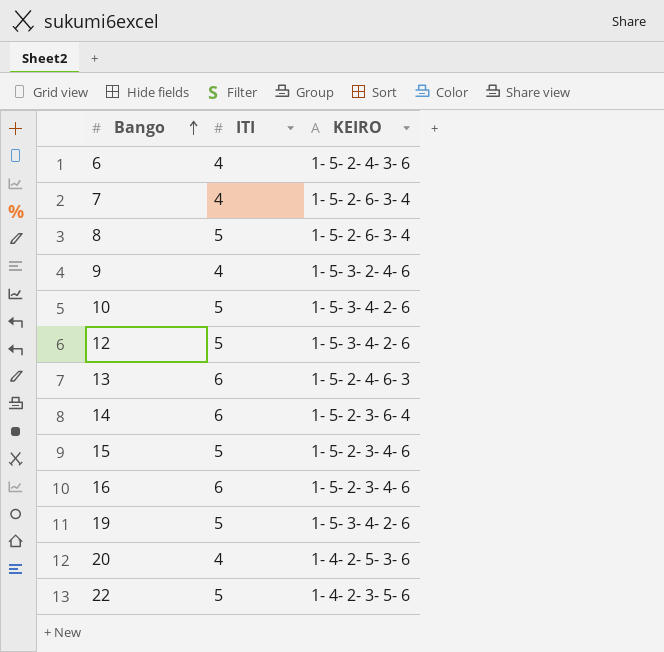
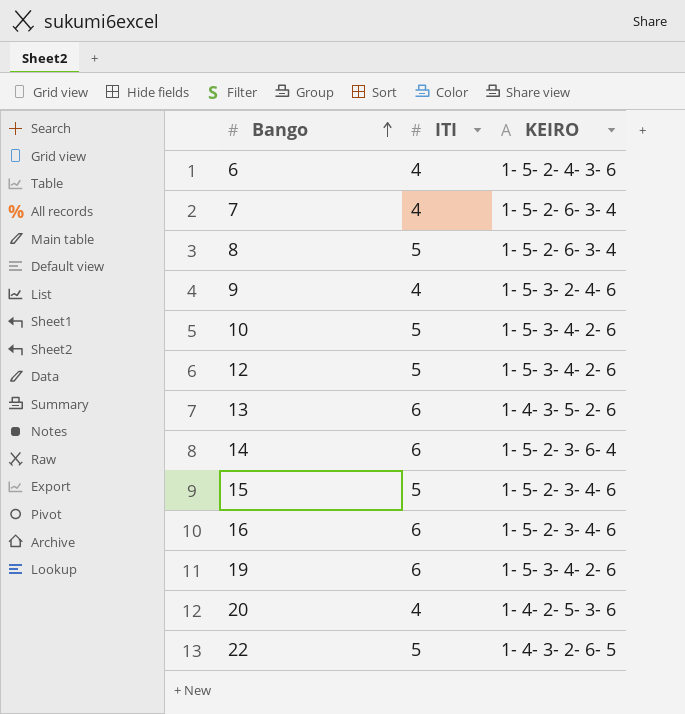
13 | KEIRO: 1- 5- 2- 4- 6- 3 -> 1- 4- 3- 5- 2- 6
19 | ITI: 5 -> 6
22 | KEIRO: 1- 4- 2- 3- 5- 6 -> 1- 4- 3- 2- 6- 5

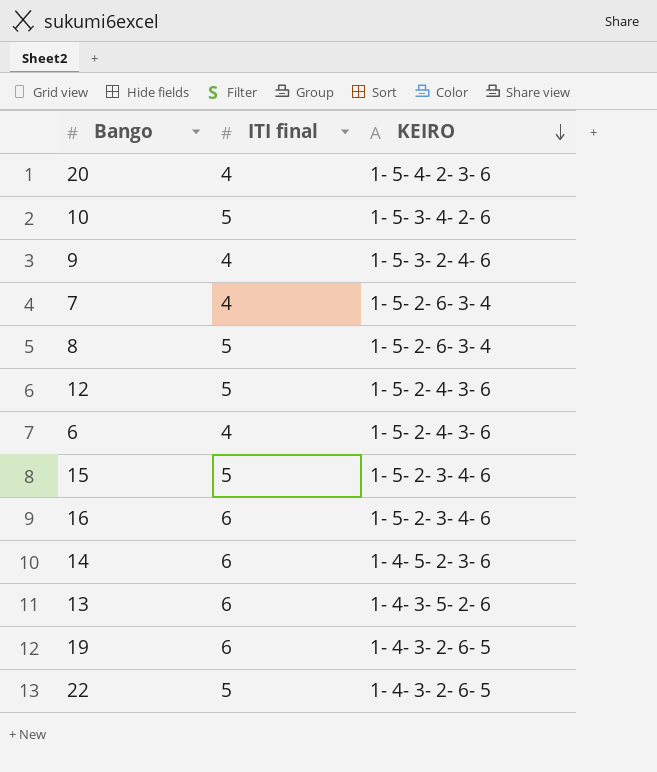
row order: Bango ascending -> KEIRO descending
column name: ITI -> ITI final
20 | KEIRO: 1- 4- 2- 5- 3- 6 -> 1- 5- 4- 2- 3- 6
12 | KEIRO: 1- 5- 3- 4- 2- 6 -> 1- 5- 2- 4- 3- 6
14 | KEIRO: 1- 5- 2- 3- 6- 4 -> 1- 4- 5- 2- 3- 6
19 | KEIRO: 1- 5- 3- 4- 2- 6 -> 1- 4- 3- 2- 6- 5

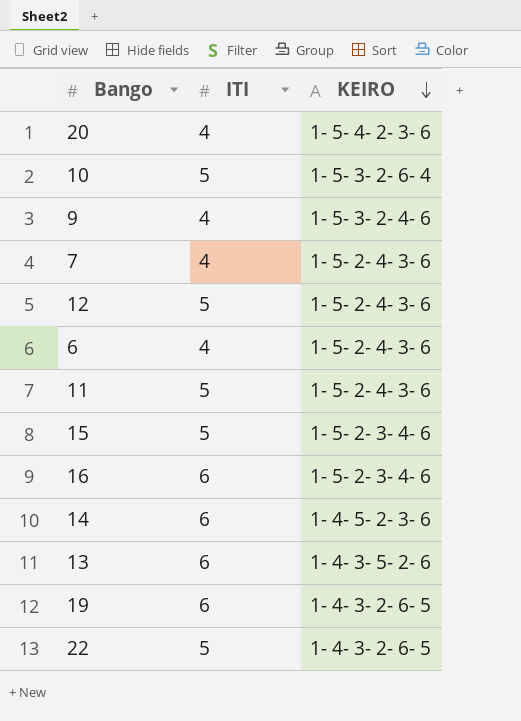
column name: ITI final -> ITI
row 8: 5 | 1- 5- 2- 6- 3- 4 -> none
10 | KEIRO: 1- 5- 3- 4- 2- 6 -> 1- 5- 3- 2- 6- 4
7 | KEIRO: 1- 5- 2- 6- 3- 4 -> 1- 5- 2- 4- 3- 6
row 11: none -> 5 | 1- 5- 2- 4- 3- 6

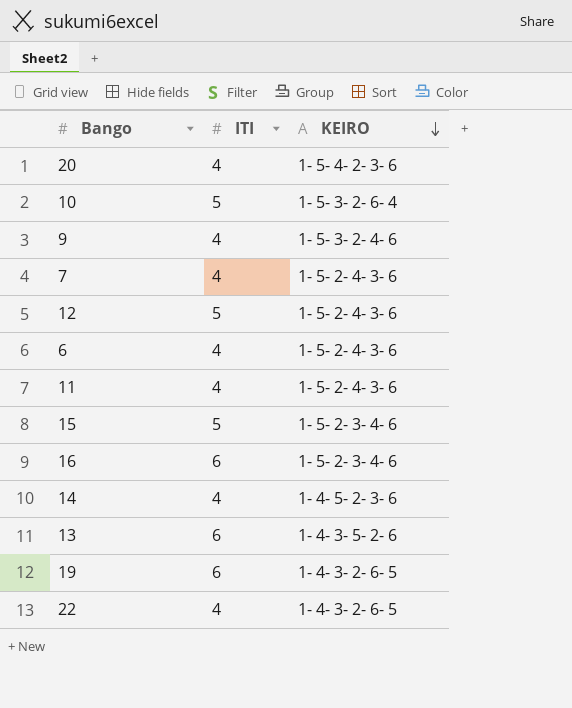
11 | ITI: 5 -> 4
14 | ITI: 6 -> 4
22 | ITI: 5 -> 4

